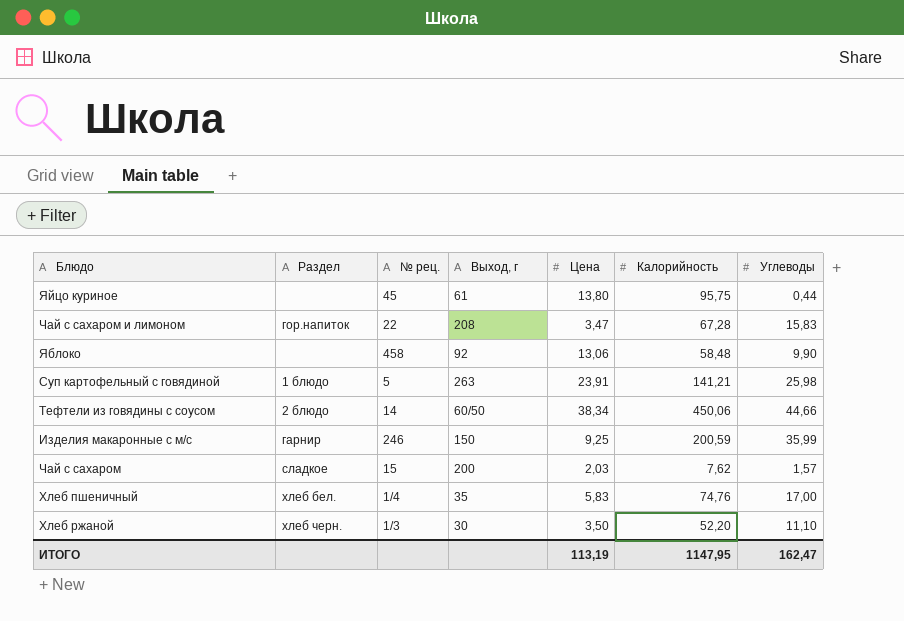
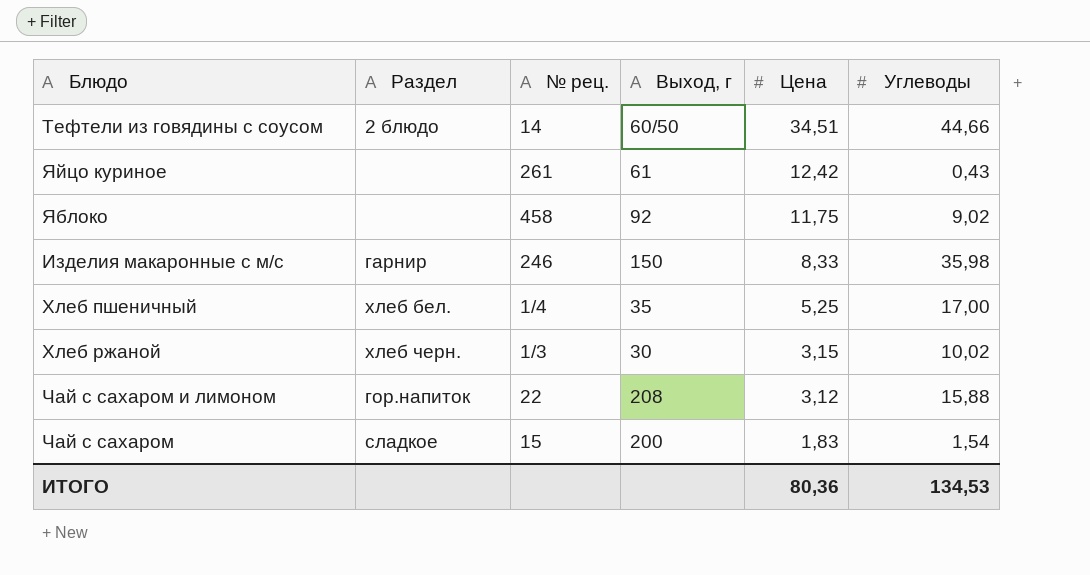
row order: none -> Цена descending
column Калорийность | position: 6 -> none
row Суп картофельный с говядиной: 1 блюдо | 5 | 263 | 23,91 | 141,21 | 25,98 -> none
Тефтели из говядины с соусом | Цена: 38,34 -> 34,51
Яйцо куриное | № рец.: 45 -> 261
Яйцо куриное | Цена: 13,80 -> 12,42
Яйцо куриное | Углеводы: 0,44 -> 0,43
Яблоко | Цена: 13,06 -> 11,75
Яблоко | Углеводы: 9,90 -> 9,02
Изделия макаронные с м/с | Цена: 9,25 -> 8,33
Изделия макаронные с м/с | Углеводы: 35,99 -> 35,98
Хлеб пшеничный | Цена: 5,83 -> 5,25
Хлеб ржаной | Цена: 3,50 -> 3,15
Хлеб ржаной | Углеводы: 11,10 -> 10,02
Чай с сахаром и лимоном | Цена: 3,47 -> 3,12
Чай с сахаром и лимоном | Углеводы: 15,83 -> 15,88
Чай с сахаром | Цена: 2,03 -> 1,83
Чай с сахаром | Углеводы: 1,57 -> 1,54
ИТОГО | Цена: 113,19 -> 80,36
ИТОГО | Углеводы: 162,47 -> 134,53

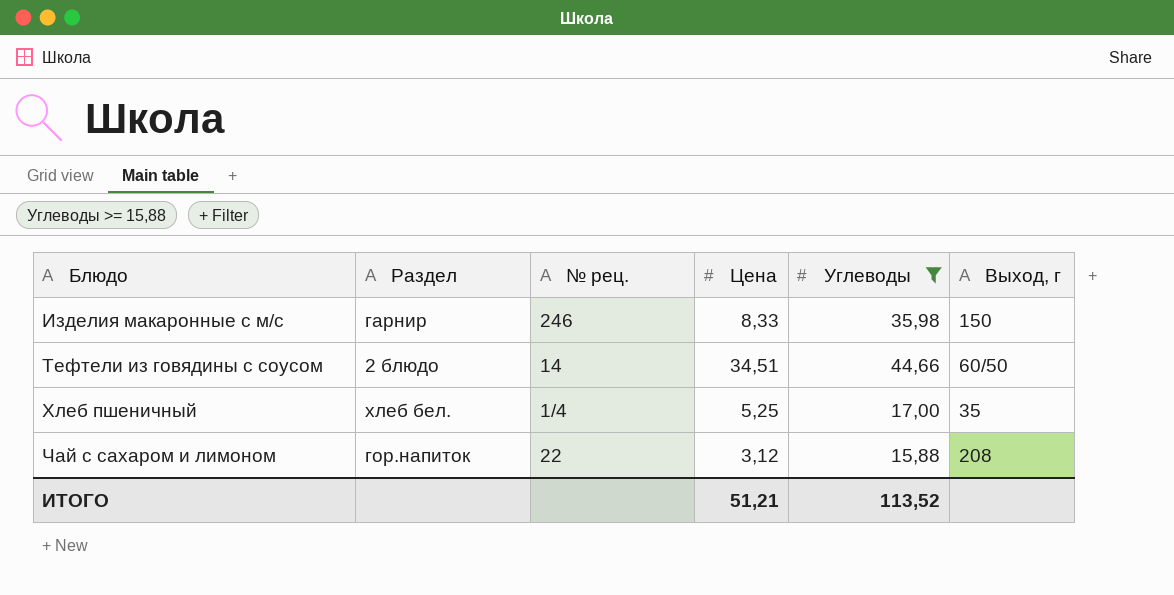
filter: none -> Углеводы >= 15,88
row order: Цена descending -> Блюдо ascending
column Выход, г | position: 4 -> 6
ИТОГО | Цена: 80,36 -> 51,21
ИТОГО | Углеводы: 134,53 -> 113,52

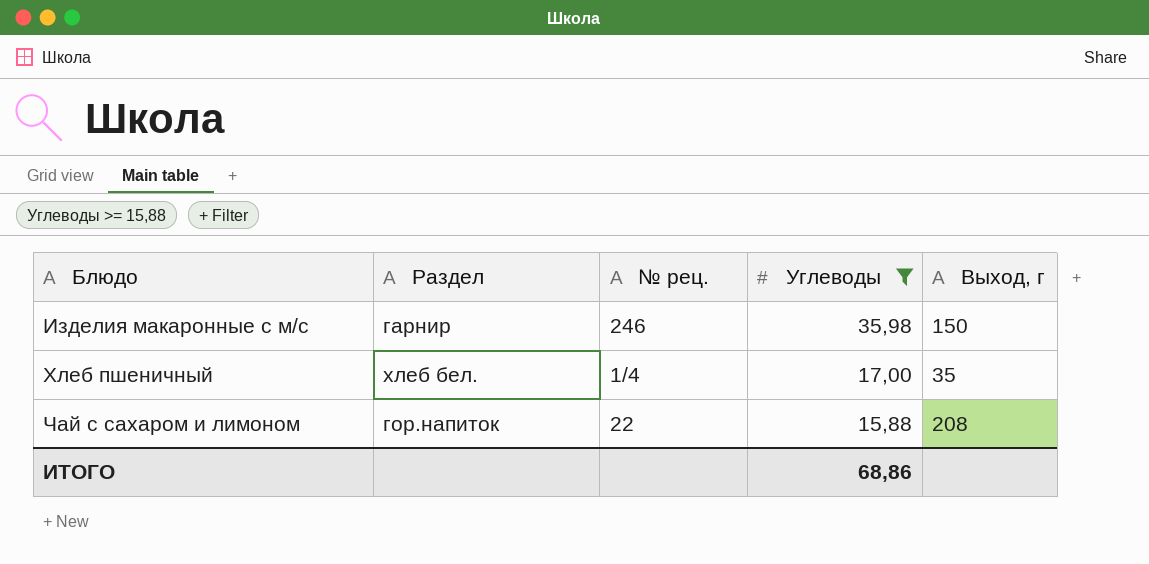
column Цена | position: 4 -> none
row Тефтели из говядины с соусом: 2 блюдо | 14 | 34,51 | 44,66 | 60/50 -> none
ИТОГО | Углеводы: 113,52 -> 68,86

